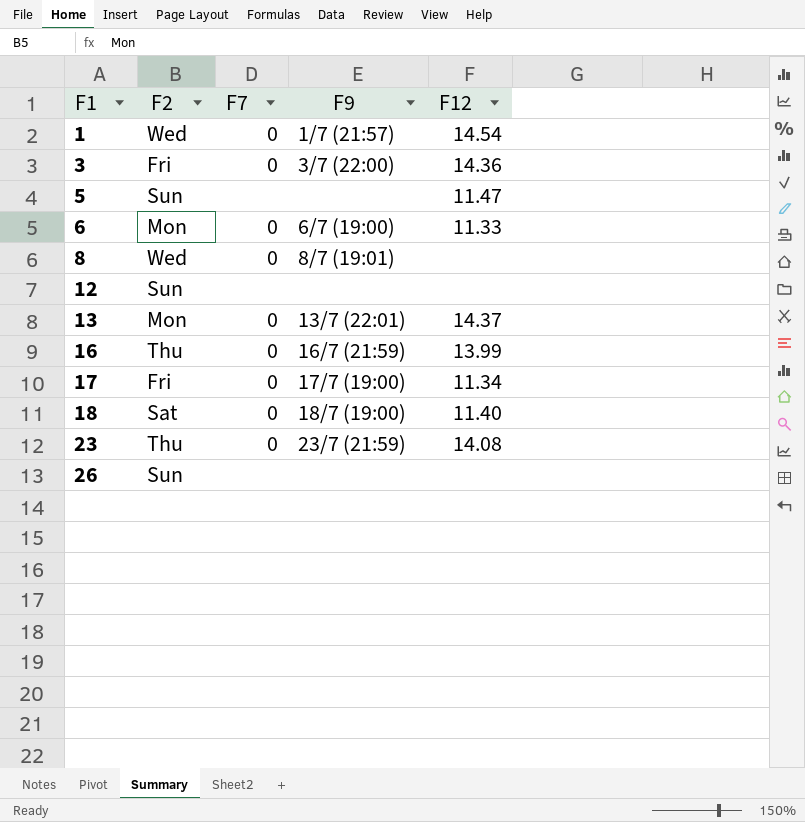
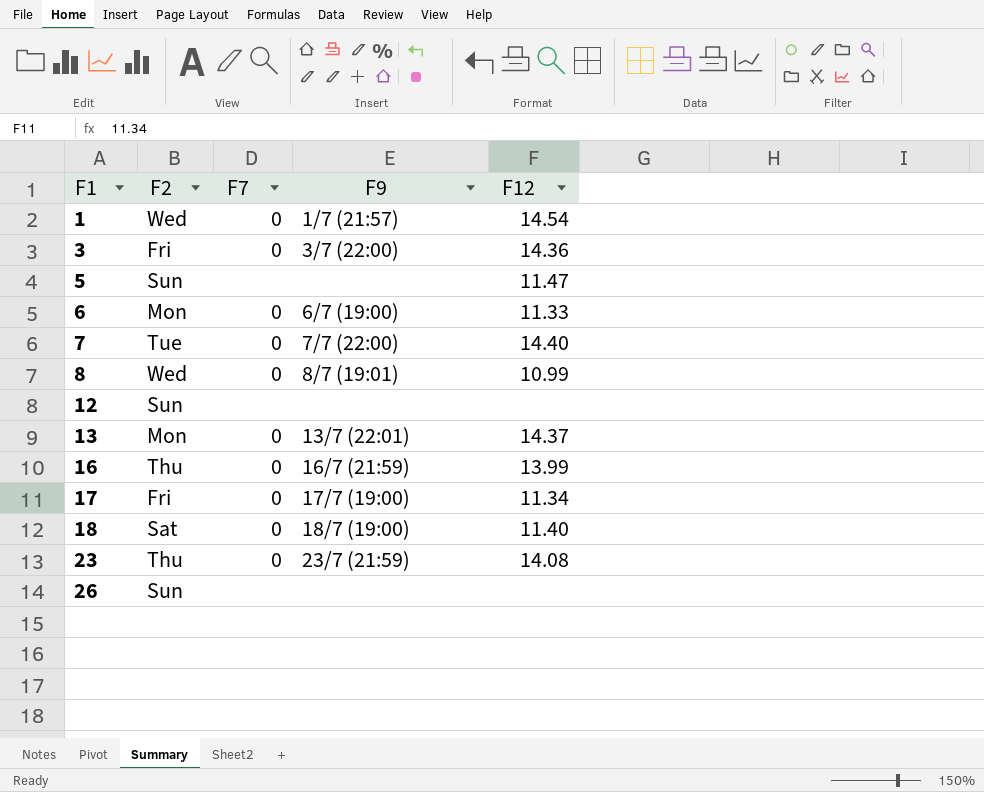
row 7: none -> Tue | 0 | 7/7 (22:00) | 14.40
8 | F12: none -> 10.99

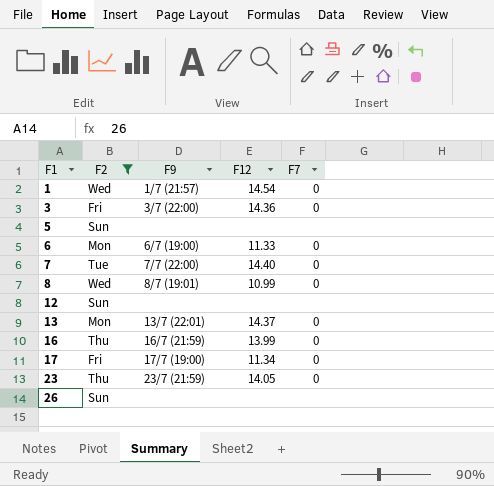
filter: none -> F2 != Sat
column F7 | position: 3 -> 5
5 | F12: 11.47 -> none
23 | F12: 14.08 -> 14.05

